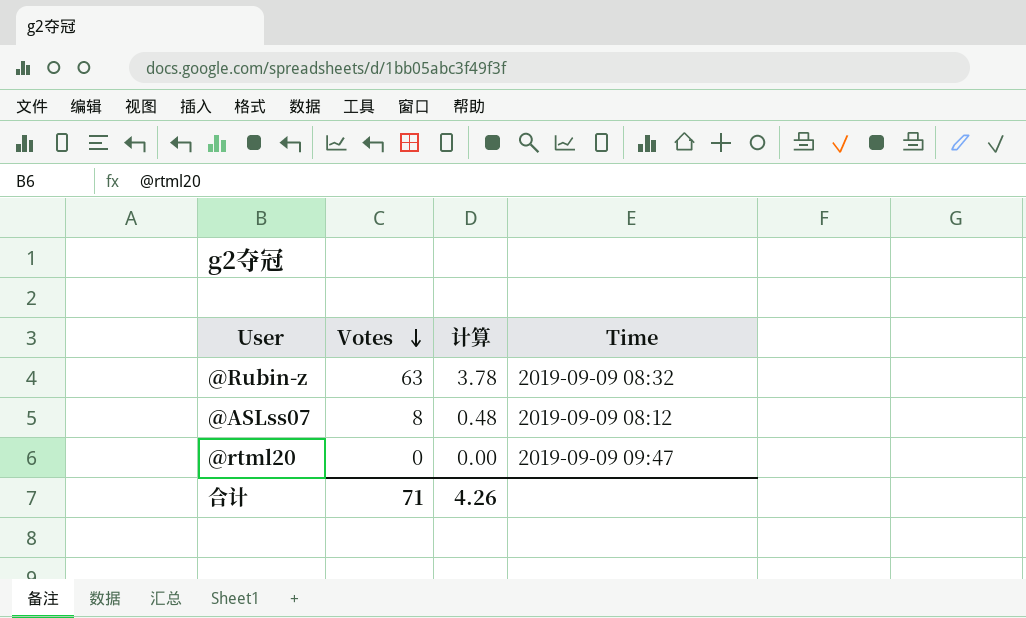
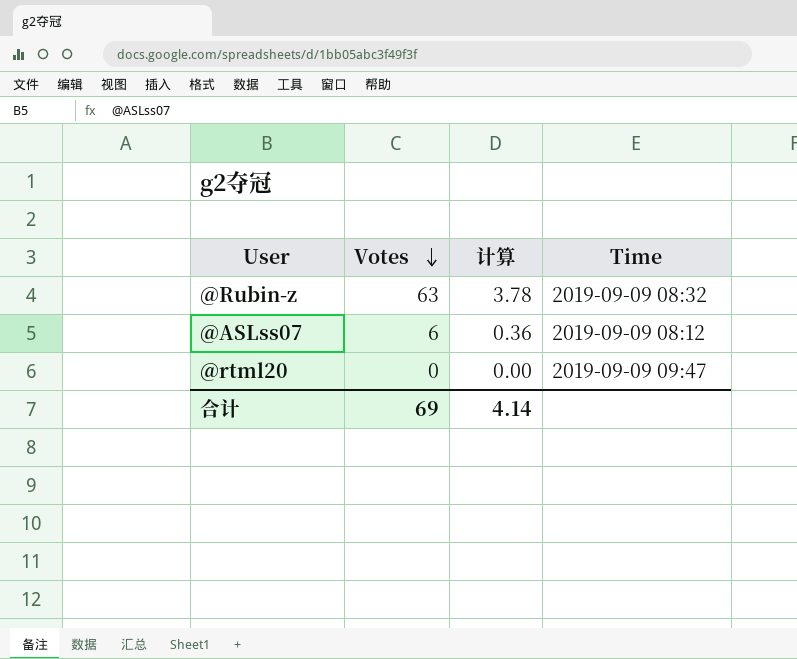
@ASLss07 | Votes: 8 -> 6
@ASLss07 | 计算: 0.48 -> 0.36
合计 | Votes: 71 -> 69
合计 | 计算: 4.26 -> 4.14

